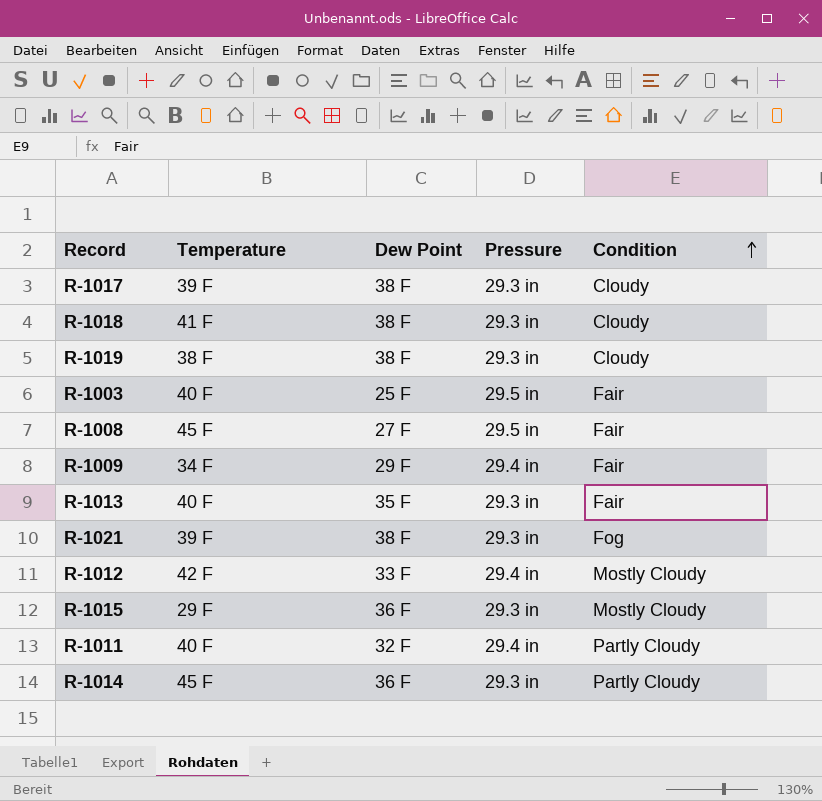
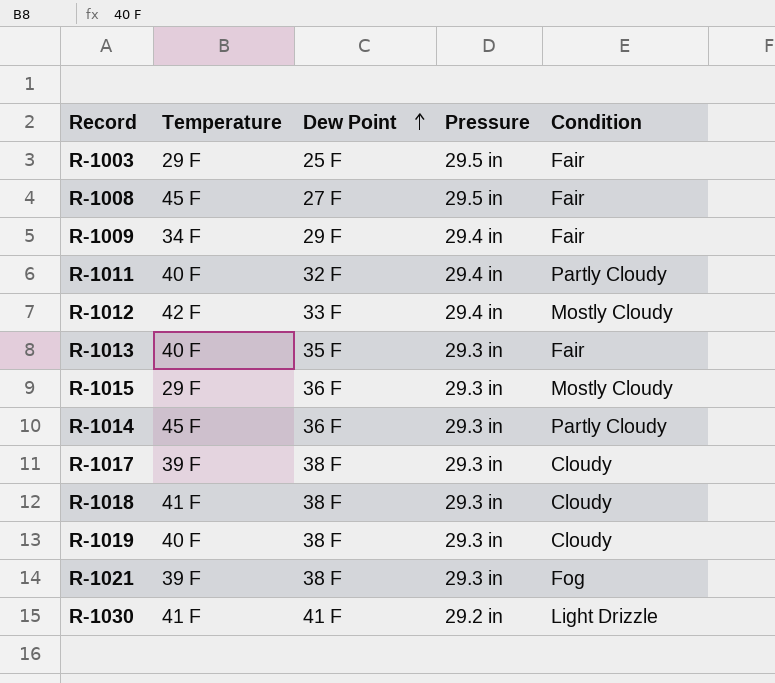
row order: Condition ascending -> Dew Point ascending
R-1003 | Temperature: 40 F -> 29 F
R-1019 | Temperature: 38 F -> 40 F
row R-1030: none -> 41 F | 41 F | 29.2 in | Light Drizzle

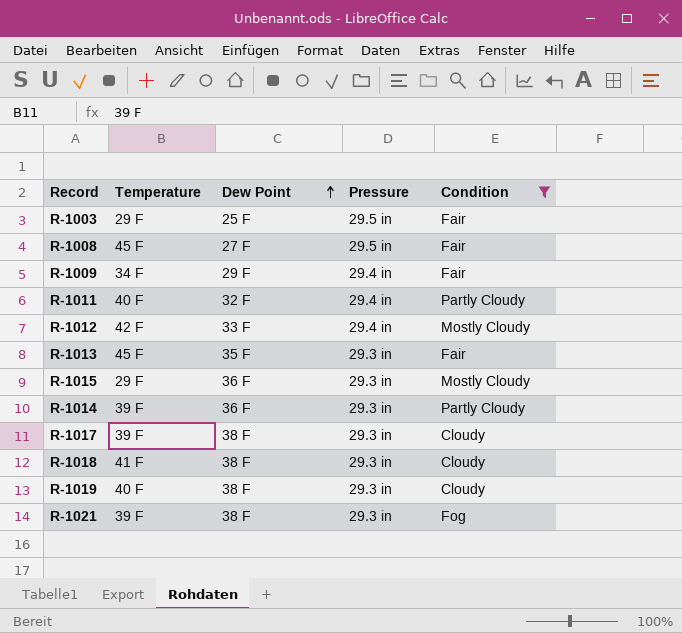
filter: none -> Condition != Light Drizzle
R-1013 | Temperature: 40 F -> 45 F
R-1014 | Temperature: 45 F -> 39 F

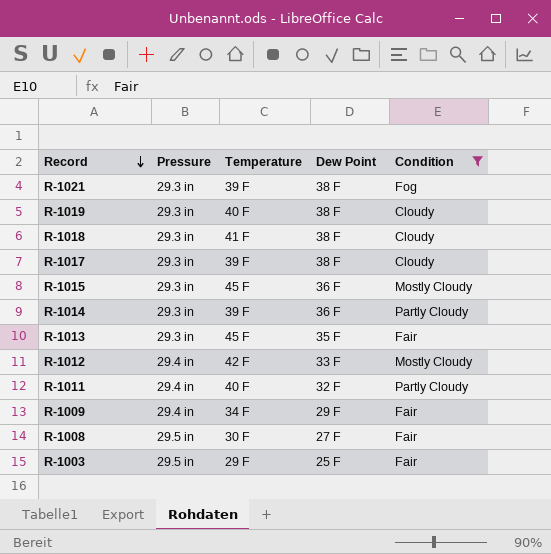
row order: Dew Point ascending -> Record descending
column Pressure | position: 4 -> 2
R-1015 | Temperature: 29 F -> 45 F
R-1008 | Temperature: 45 F -> 30 F

